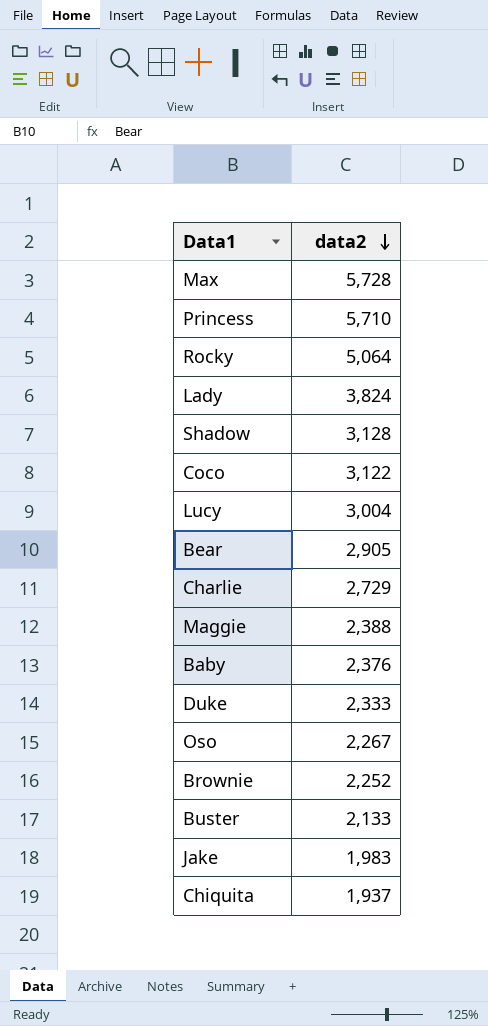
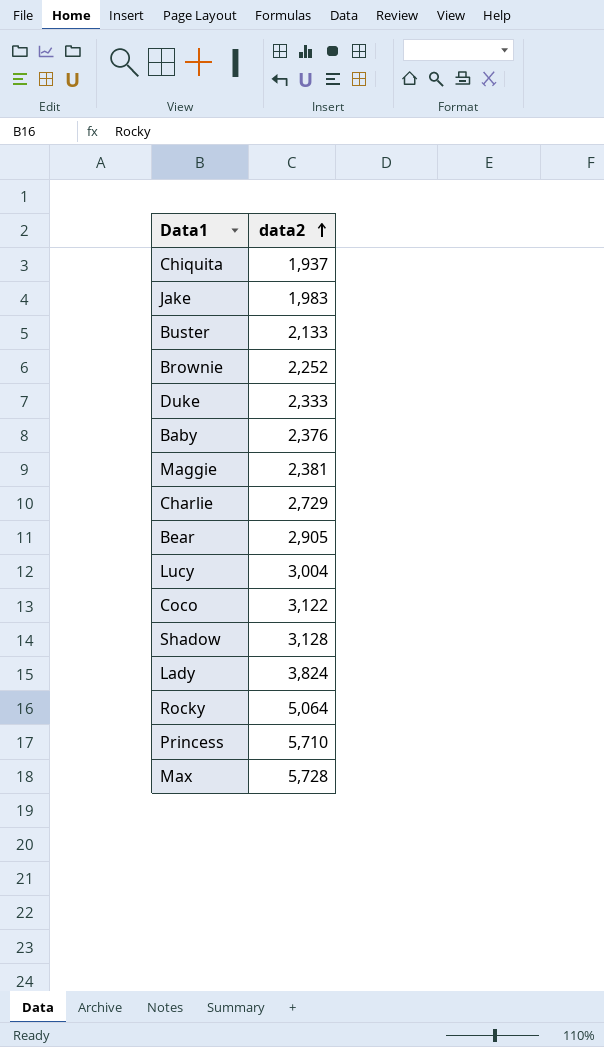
row order: data2 descending -> data2 ascending
row Oso: 2,267 -> none
Maggie | data2: 2,388 -> 2,381

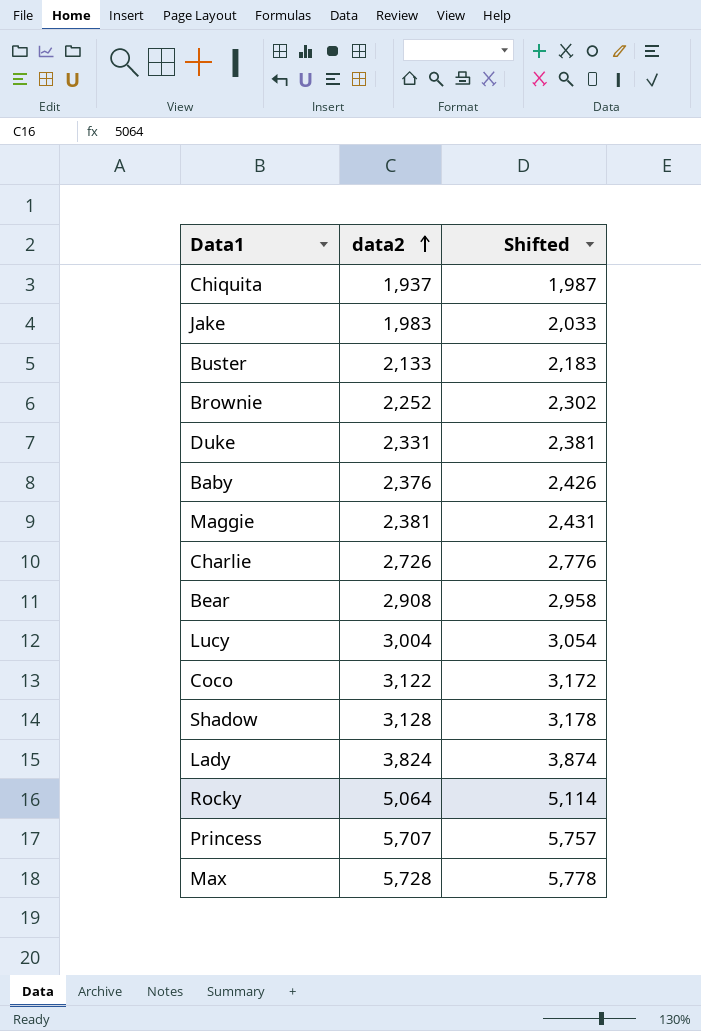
column Shifted | formula: none -> [data2] + 50
Duke | data2: 2,333 -> 2,331
Charlie | data2: 2,729 -> 2,726
Bear | data2: 2,905 -> 2,908
Princess | data2: 5,710 -> 5,707

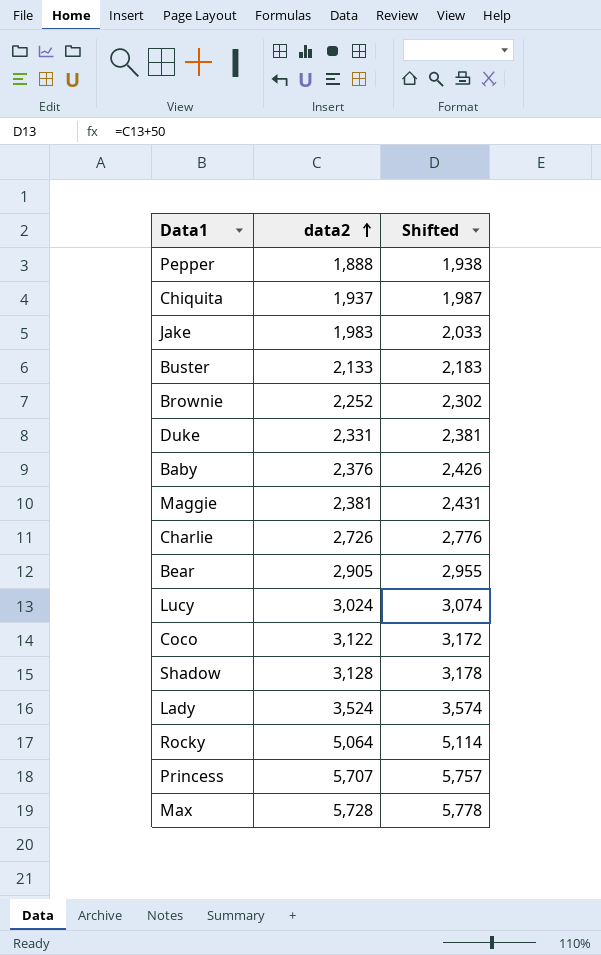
row Pepper: none -> 1,888 | 1,938
Bear | data2: 2,908 -> 2,905
Bear | Shifted: 2,958 -> 2,955
Lucy | data2: 3,004 -> 3,024
Lucy | Shifted: 3,054 -> 3,074
Lady | data2: 3,824 -> 3,524
Lady | Shifted: 3,874 -> 3,574

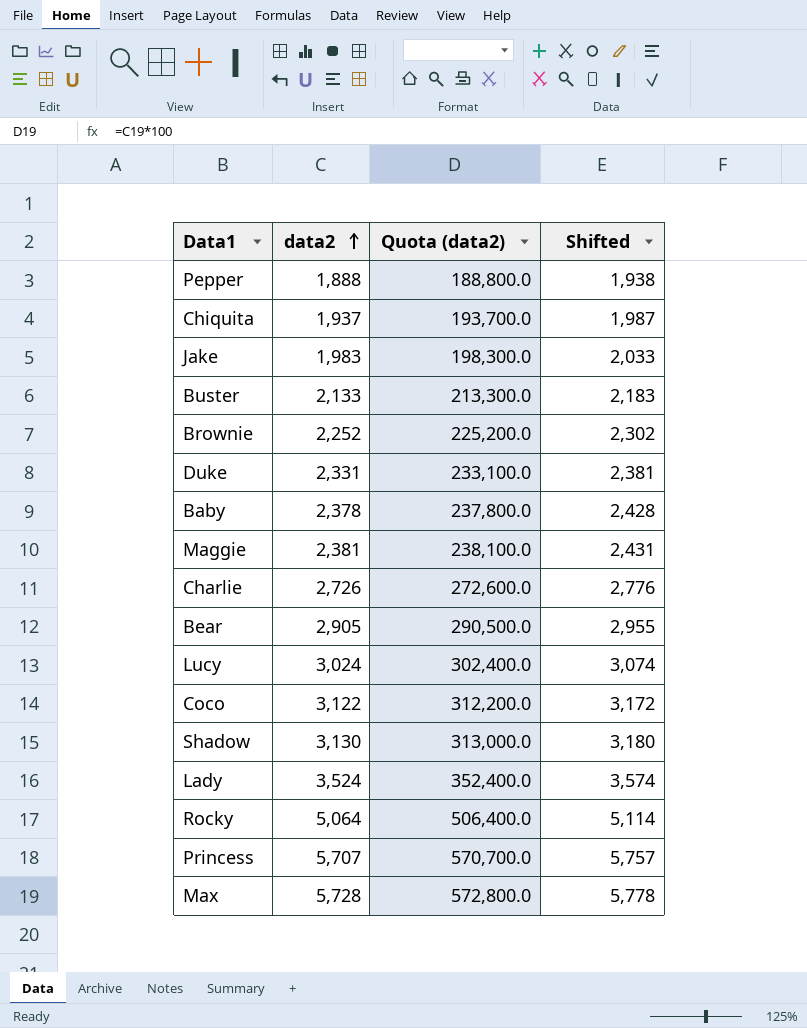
column Quota (data2) | formula: none -> [data2] * 100
Baby | data2: 2,376 -> 2,378
Baby | Shifted: 2,426 -> 2,428
Shadow | data2: 3,128 -> 3,130
Shadow | Shifted: 3,178 -> 3,180

